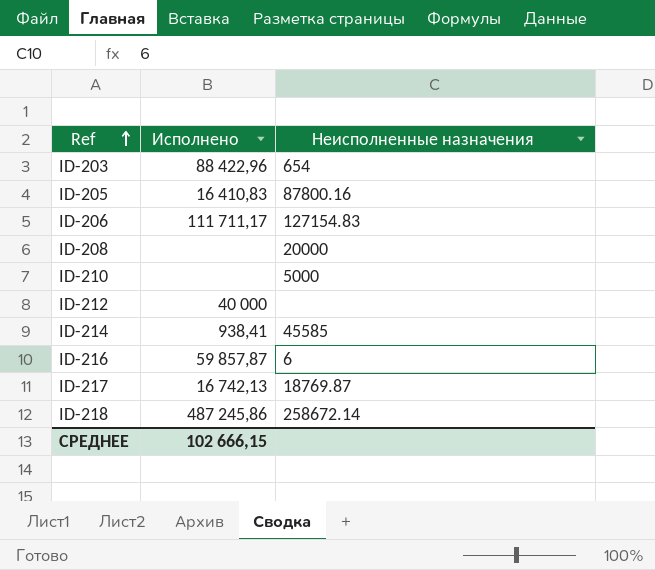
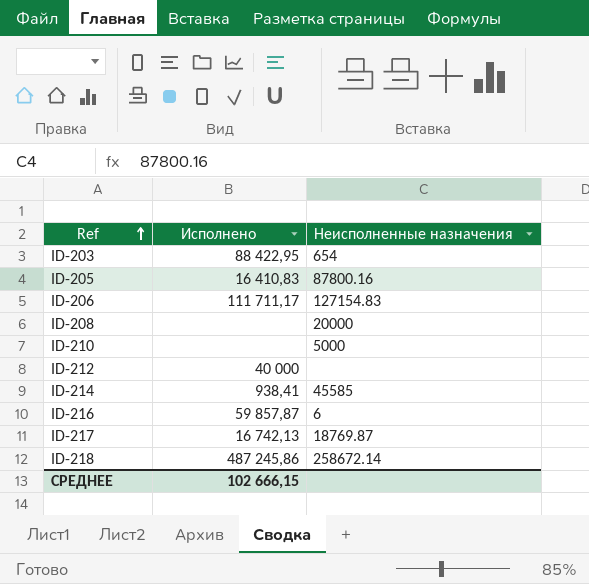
ID-203 | Исполнено: 88 422,96 -> 88 422,95

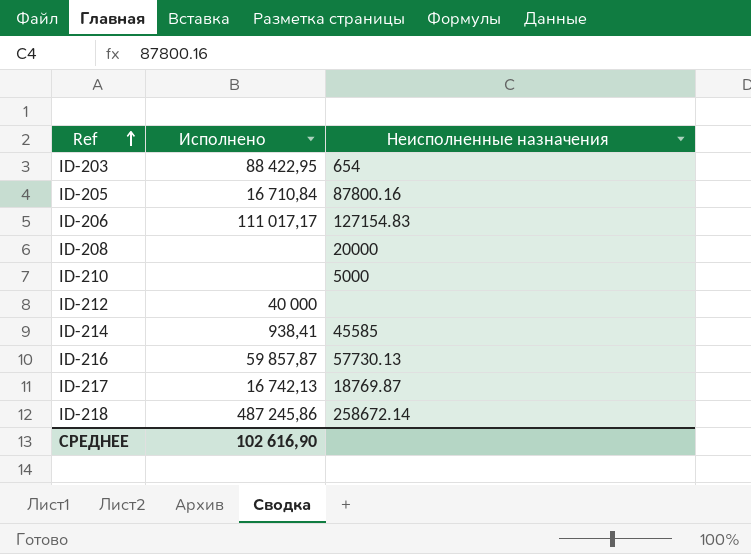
ID-205 | Исполнено: 16 410,83 -> 16 710,84
ID-206 | Исполнено: 111 711,17 -> 111 017,17
ID-216 | Неисполненные назначения: 6 -> 57730.13
СРЕДНЕЕ | Исполнено: 102 666,15 -> 102 616,90

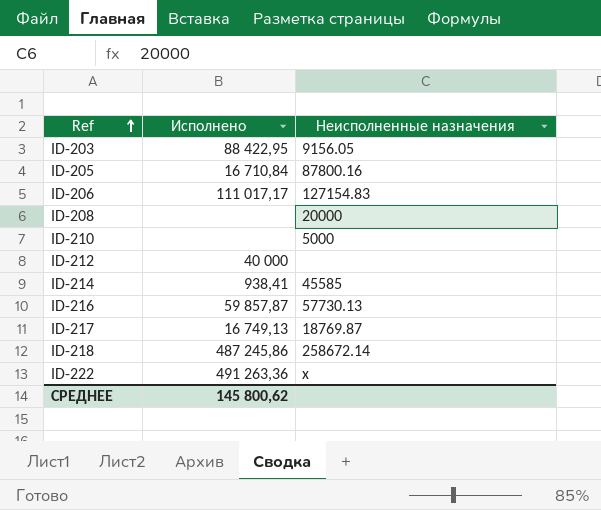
ID-203 | Неисполненные назначения: 654 -> 9156.05
ID-217 | Исполнено: 16 742,13 -> 16 749,13
row ID-222: none -> 491 263,36 | x
СРЕДНЕЕ | Исполнено: 102 616,90 -> 145 800,62

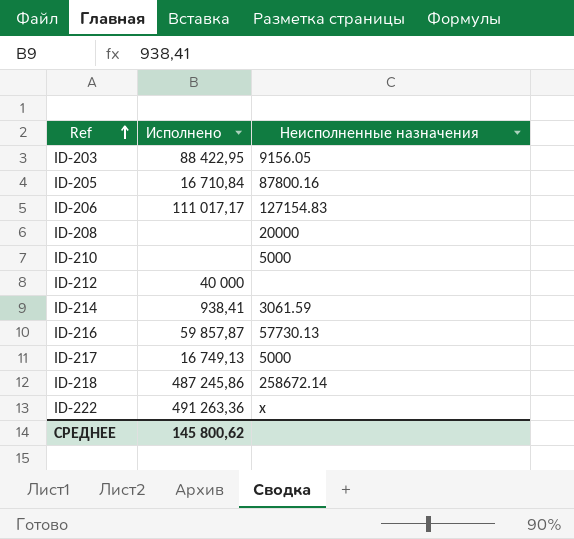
ID-214 | Неисполненные назначения: 45585 -> 3061.59
ID-217 | Неисполненные назначения: 18769.87 -> 5000

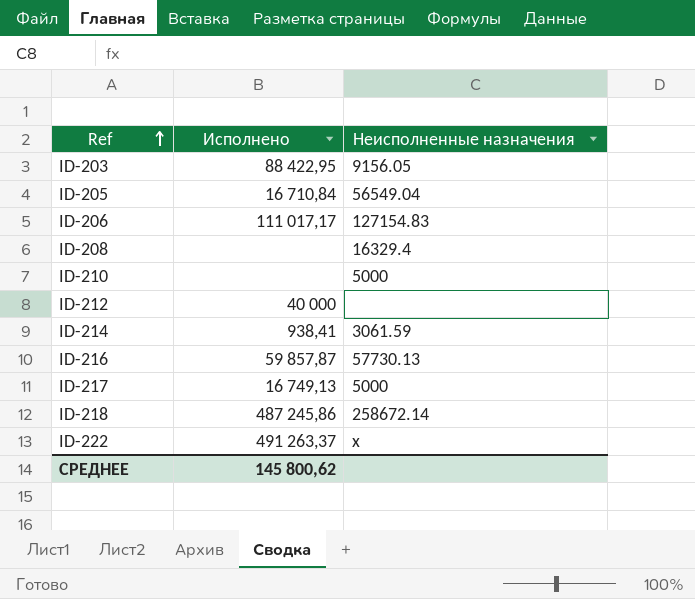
ID-205 | Неисполненные назначения: 87800.16 -> 56549.04
ID-208 | Неисполненные назначения: 20000 -> 16329.4
ID-222 | Исполнено: 491 263,36 -> 491 263,37

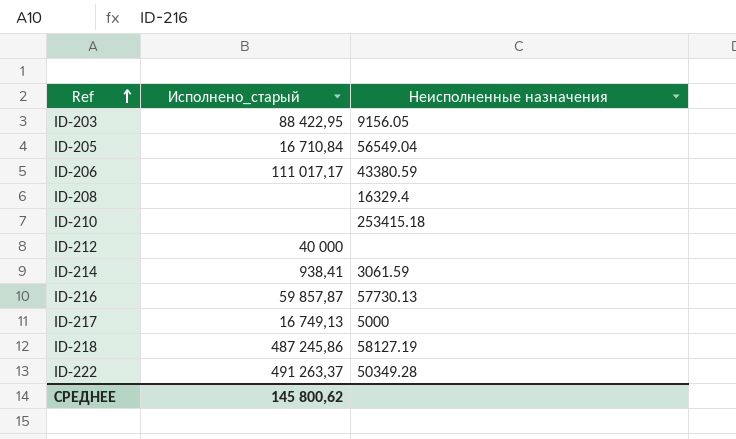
column name: Исполнено -> Исполнено_старый
ID-206 | Неисполненные назначения: 127154.83 -> 43380.59
ID-210 | Неисполненные назначения: 5000 -> 253415.18
ID-218 | Неисполненные назначения: 258672.14 -> 58127.19
ID-222 | Неисполненные назначения: x -> 50349.28

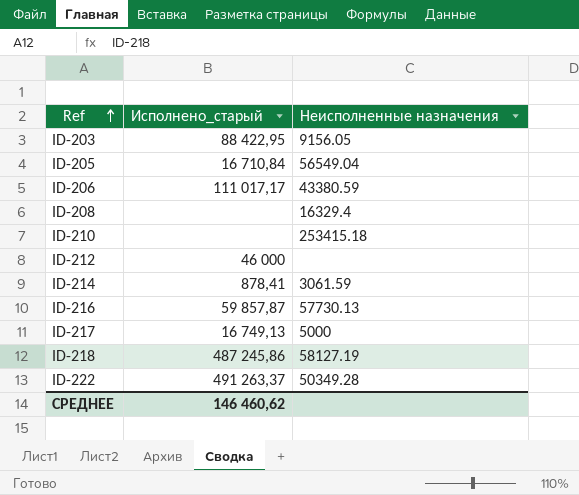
ID-212 | Исполнено_старый: 40 000 -> 46 000
ID-214 | Исполнено_старый: 938,41 -> 878,41
СРЕДНЕЕ | Исполнено_старый: 145 800,62 -> 146 460,62

